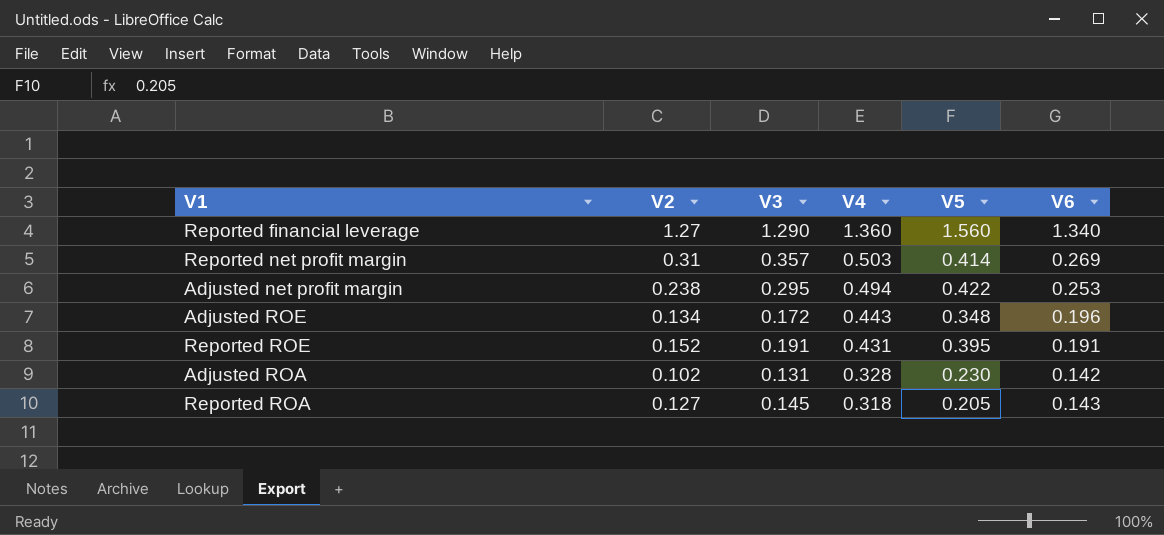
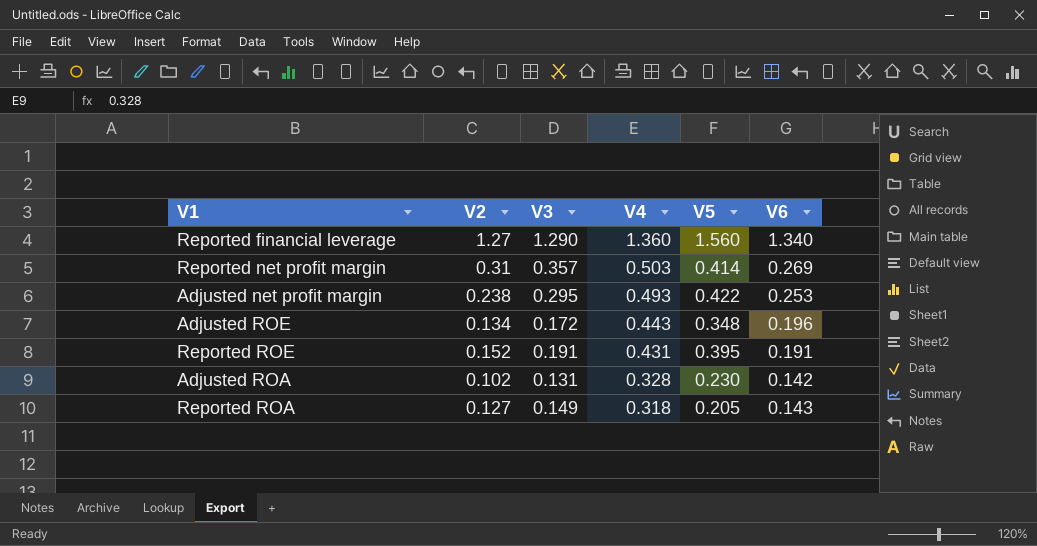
Adjusted net profit margin | V4: 0.494 -> 0.493
Reported ROA | V3: 0.145 -> 0.149

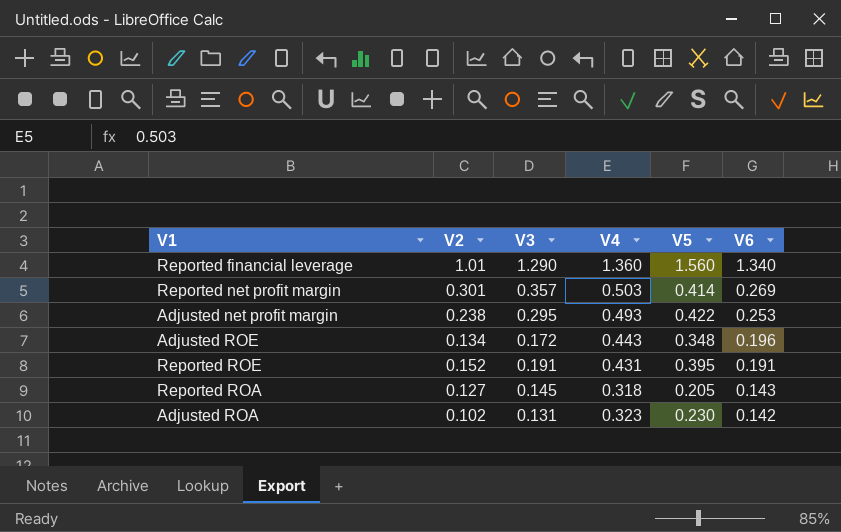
row order: V4 descending -> V6 descending
Reported financial leverage | V2: 1.27 -> 1.01
Reported net profit margin | V2: 0.31 -> 0.301
Reported ROA | V3: 0.149 -> 0.145
Adjusted ROA | V4: 0.328 -> 0.323

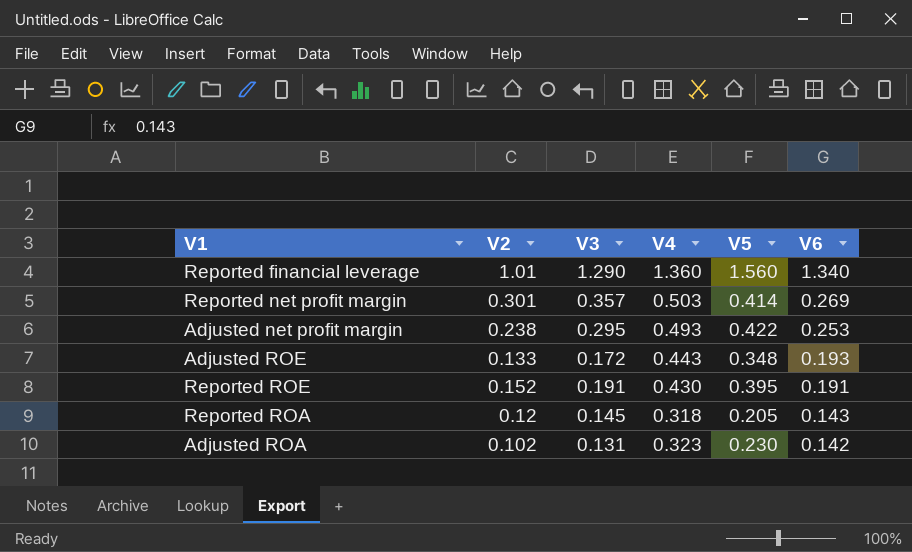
Adjusted ROE | V2: 0.134 -> 0.133
Adjusted ROE | V6: 0.196 -> 0.193
Reported ROE | V4: 0.431 -> 0.430
Reported ROA | V2: 0.127 -> 0.12

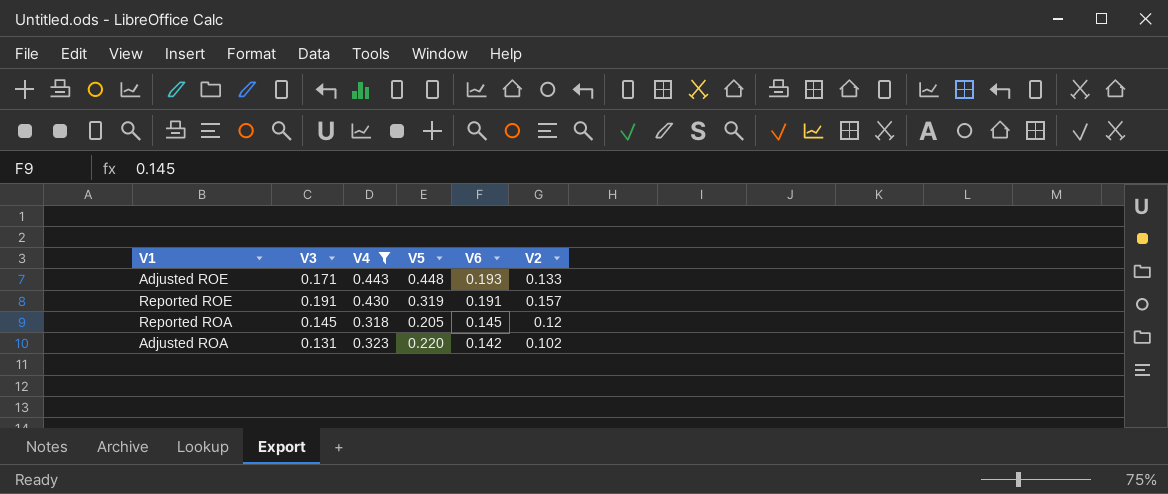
filter: none -> V4 <= 0.443
column V2 | position: 2 -> 6
Adjusted ROE | V3: 0.172 -> 0.171
Adjusted ROE | V5: 0.348 -> 0.448
Reported ROE | V5: 0.395 -> 0.319
Reported ROE | V2: 0.152 -> 0.157
Reported ROA | V6: 0.143 -> 0.145
Adjusted ROA | V5: 0.230 -> 0.220

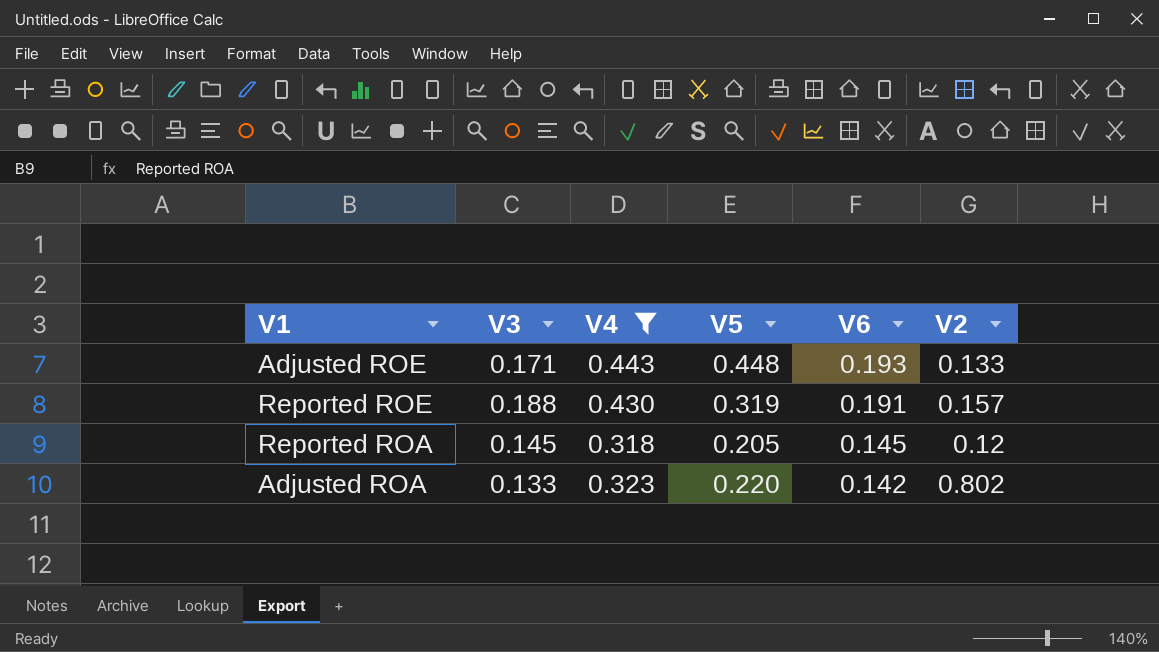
Reported ROE | V3: 0.191 -> 0.188
Adjusted ROA | V3: 0.131 -> 0.133
Adjusted ROA | V2: 0.102 -> 0.802

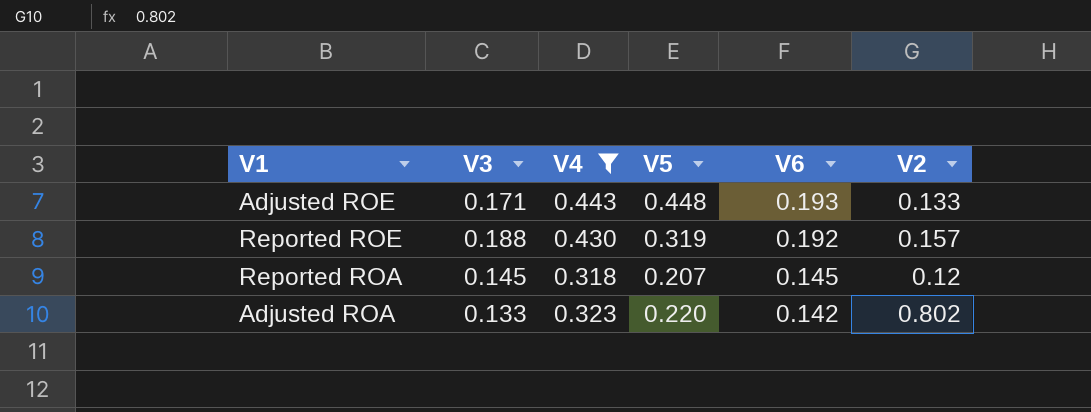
Reported ROE | V6: 0.191 -> 0.192
Reported ROA | V5: 0.205 -> 0.207

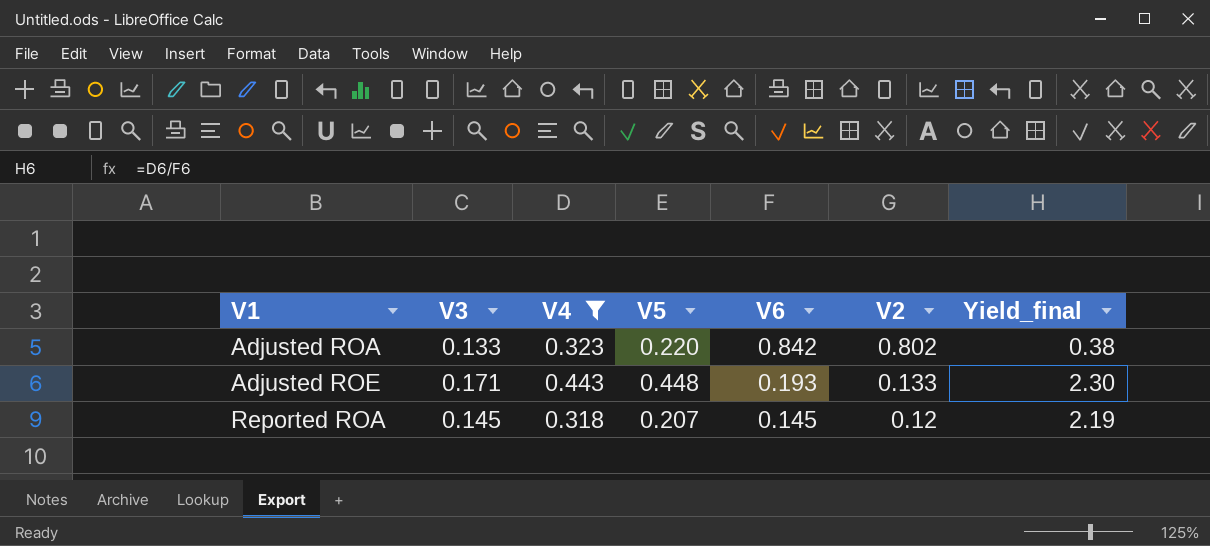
row order: V6 descending -> V1 ascending
column Yield_final | formula: none -> [V4] / [V6]
row Reported ROE: 0.188 | 0.430 | 0.319 | 0.192 | 0.157 -> none
Adjusted ROA | V6: 0.142 -> 0.842

